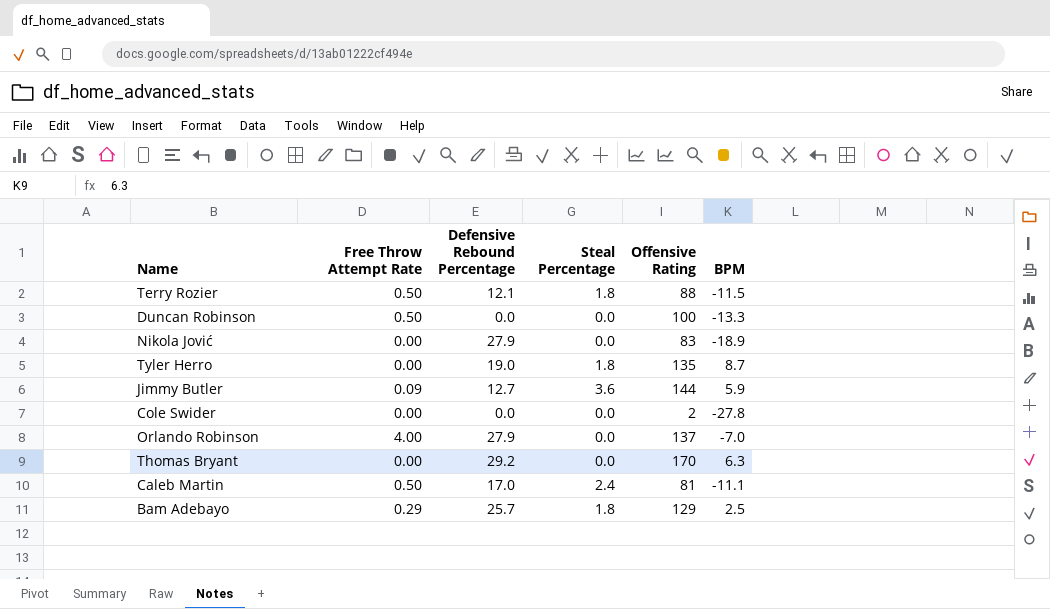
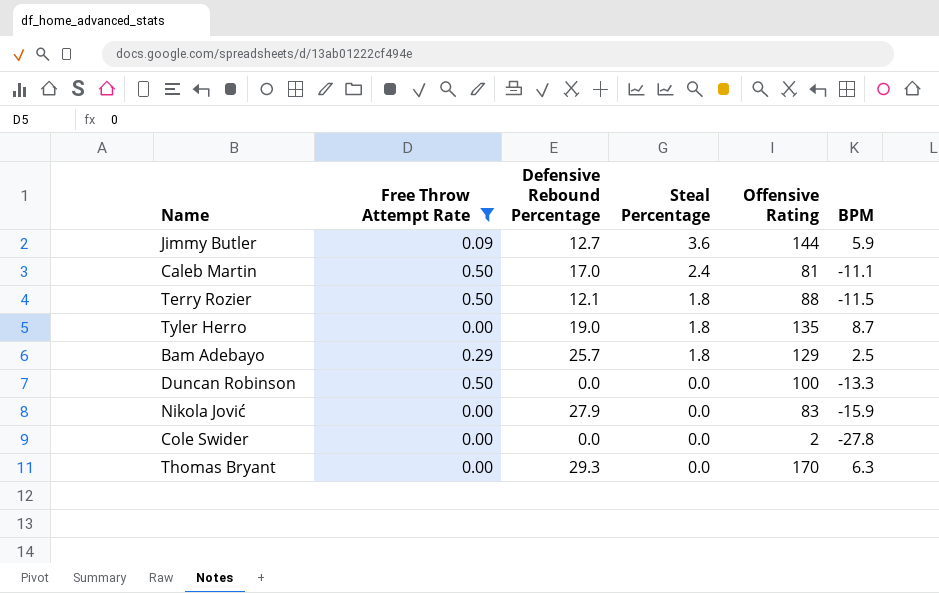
filter: none -> Free Throw Attempt Rate != 4.00
row order: none -> Steal Percentage descending
Nikola Jović | BPM: -18.9 -> -15.9
Thomas Bryant | Defensive Rebound Percentage: 29.2 -> 29.3

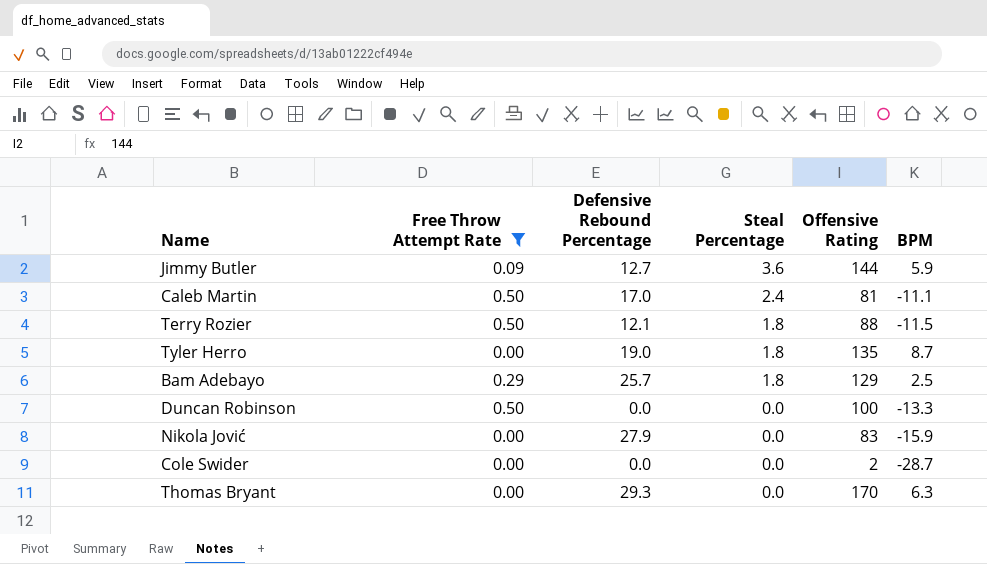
Cole Swider | BPM: -27.8 -> -28.7

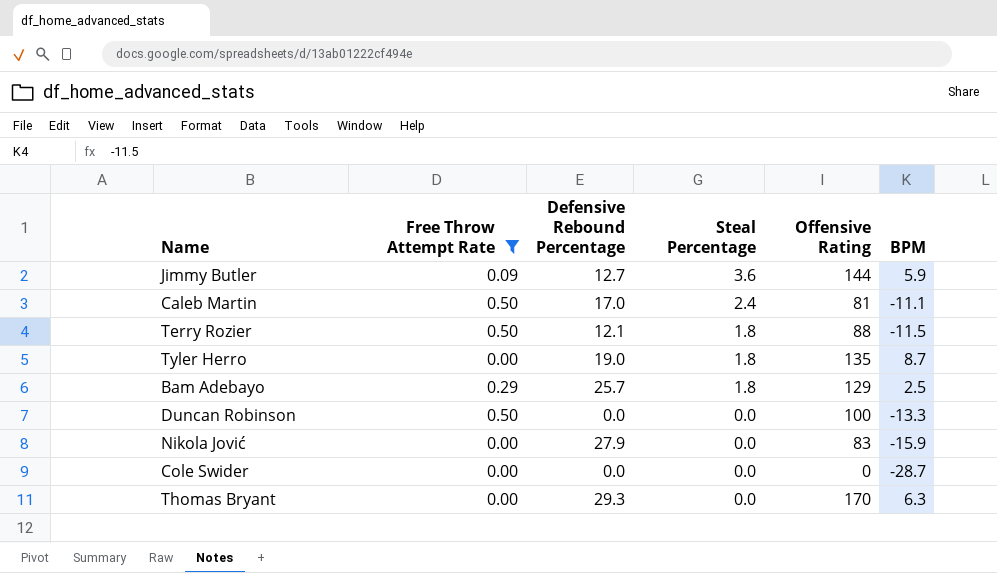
Cole Swider | Offensive Rating: 2 -> 0

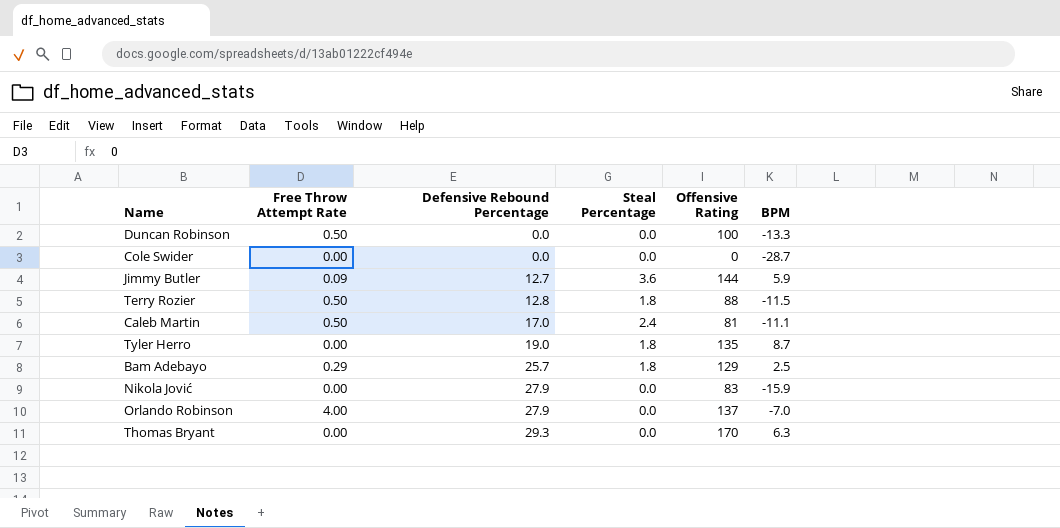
filter: Free Throw Attempt Rate != 4.00 -> none
row order: Steal Percentage descending -> Defensive Rebound Percentage ascending
Terry Rozier | Defensive Rebound Percentage: 12.1 -> 12.8

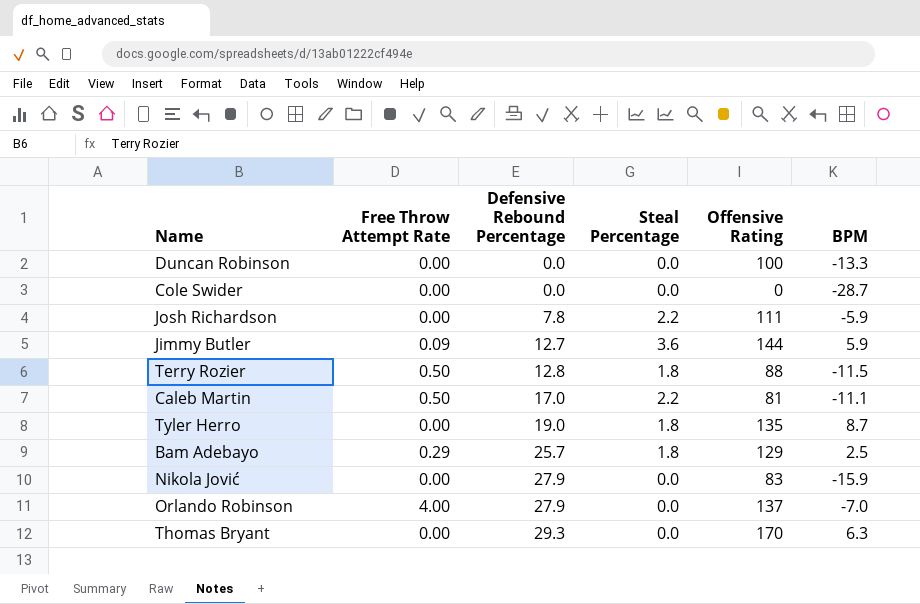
Duncan Robinson | Free Throw Attempt Rate: 0.50 -> 0.00
row Josh Richardson: none -> 0.00 | 7.8 | 2.2 | 111 | -5.9
Caleb Martin | Steal Percentage: 2.4 -> 2.2

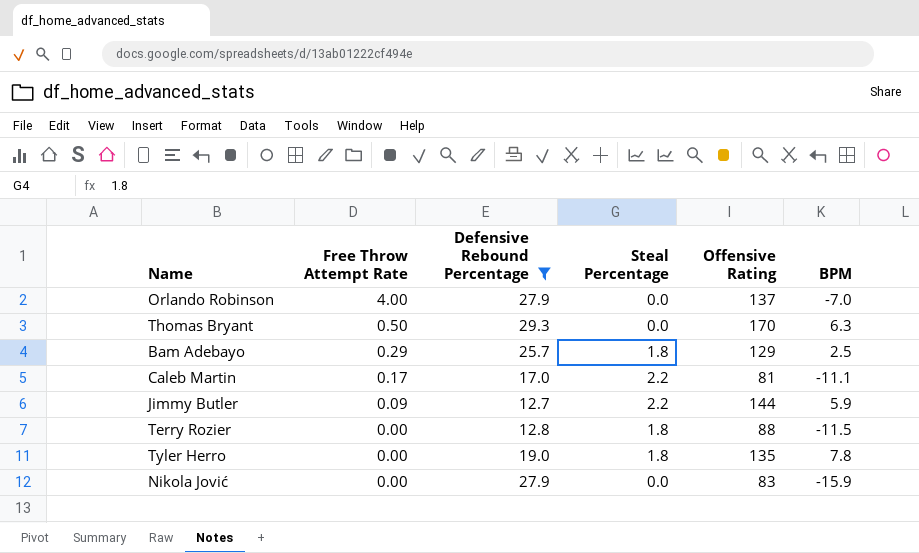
filter: none -> Defensive Rebound Percentage >= 12.7
row order: Defensive Rebound Percentage ascending -> Free Throw Attempt Rate descending
Thomas Bryant | Free Throw Attempt Rate: 0.00 -> 0.50
Caleb Martin | Free Throw Attempt Rate: 0.50 -> 0.17
Jimmy Butler | Steal Percentage: 3.6 -> 2.2
Terry Rozier | Free Throw Attempt Rate: 0.50 -> 0.00
Tyler Herro | BPM: 8.7 -> 7.8

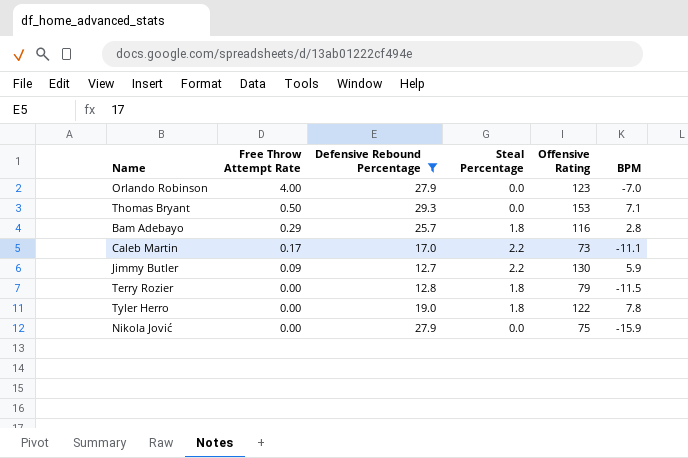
Orlando Robinson | Offensive Rating: 137 -> 123
Thomas Bryant | Offensive Rating: 170 -> 153
Thomas Bryant | BPM: 6.3 -> 7.1
Bam Adebayo | Offensive Rating: 129 -> 116
Bam Adebayo | BPM: 2.5 -> 2.8
Caleb Martin | Offensive Rating: 81 -> 73
Jimmy Butler | Offensive Rating: 144 -> 130
Terry Rozier | Offensive Rating: 88 -> 79
Tyler Herro | Offensive Rating: 135 -> 122
Nikola Jović | Offensive Rating: 83 -> 75

